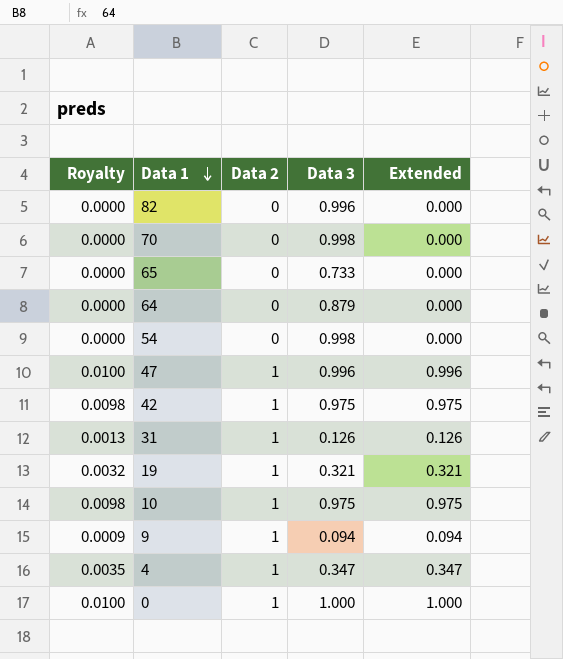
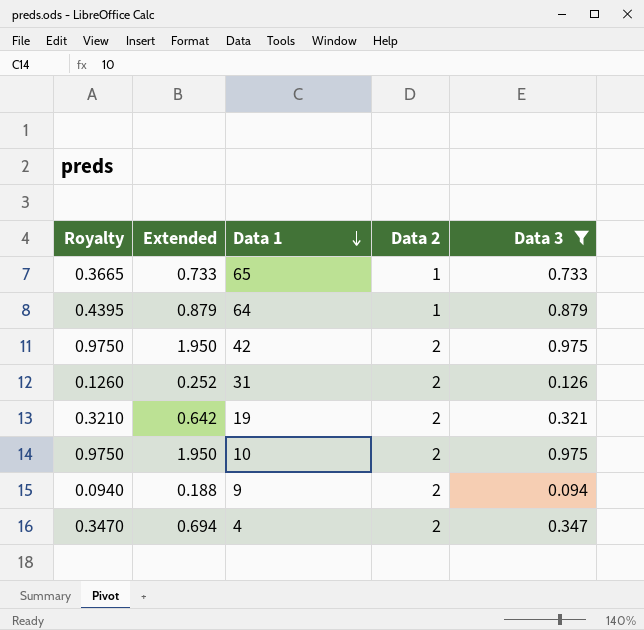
filter: none -> Data 3 <= 0.975
column Royalty | formula: [Extended] * 0.01 -> [Extended] * 0.5
column Extended | position: 5 -> 2
65 | Extended: 0.000 -> 0.733
65 | Data 2: 0 -> 1
64 | Extended: 0.000 -> 0.879
64 | Data 2: 0 -> 1
42 | Extended: 0.975 -> 1.950
42 | Data 2: 1 -> 2
31 | Extended: 0.126 -> 0.252
31 | Data 2: 1 -> 2
19 | Extended: 0.321 -> 0.642
19 | Data 2: 1 -> 2
10 | Extended: 0.975 -> 1.950
10 | Data 2: 1 -> 2
9 | Extended: 0.094 -> 0.188
9 | Data 2: 1 -> 2
4 | Extended: 0.347 -> 0.694
4 | Data 2: 1 -> 2

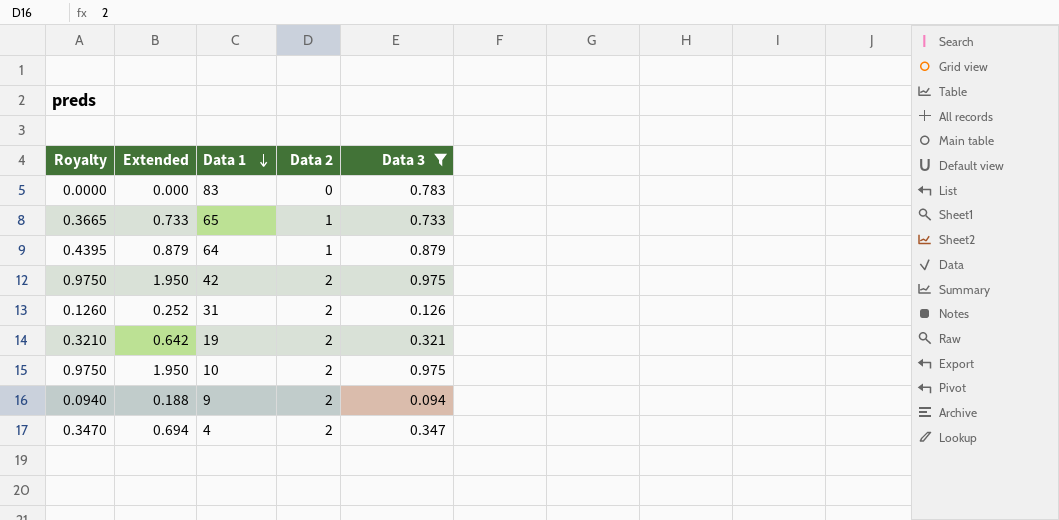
row 83: none -> 0.0000 | 0.000 | 0 | 0.783

